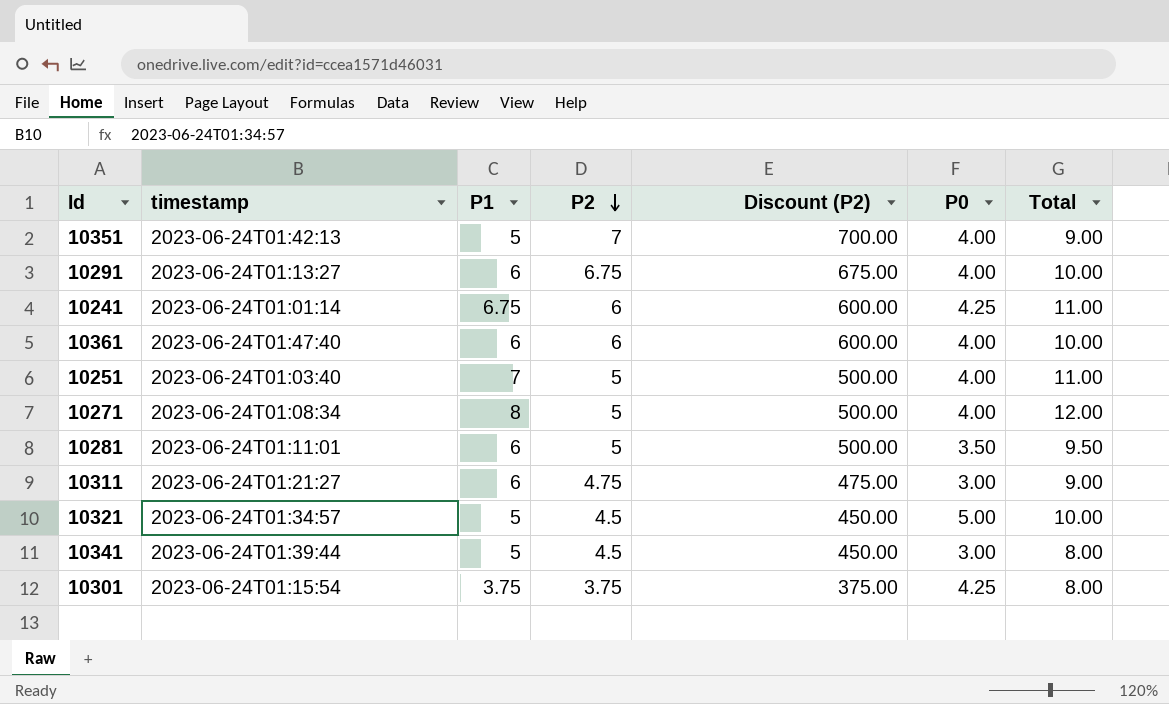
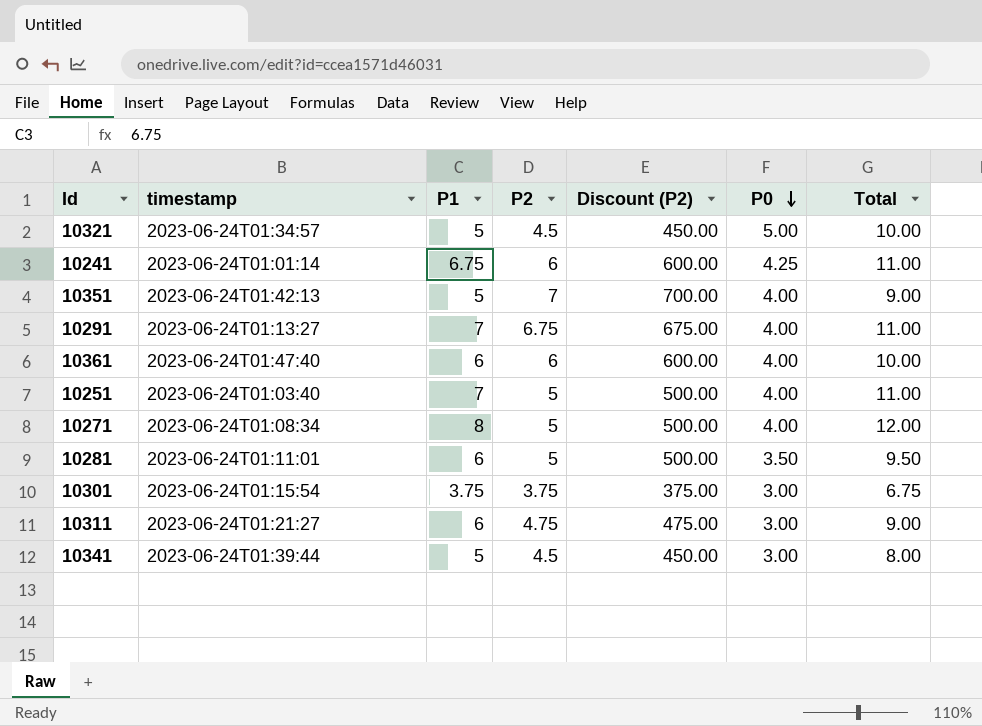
row order: P2 descending -> P0 descending
10291 | P1: 6 -> 7
10291 | Total: 10.00 -> 11.00
10301 | P0: 4.25 -> 3.00
10301 | Total: 8.00 -> 6.75

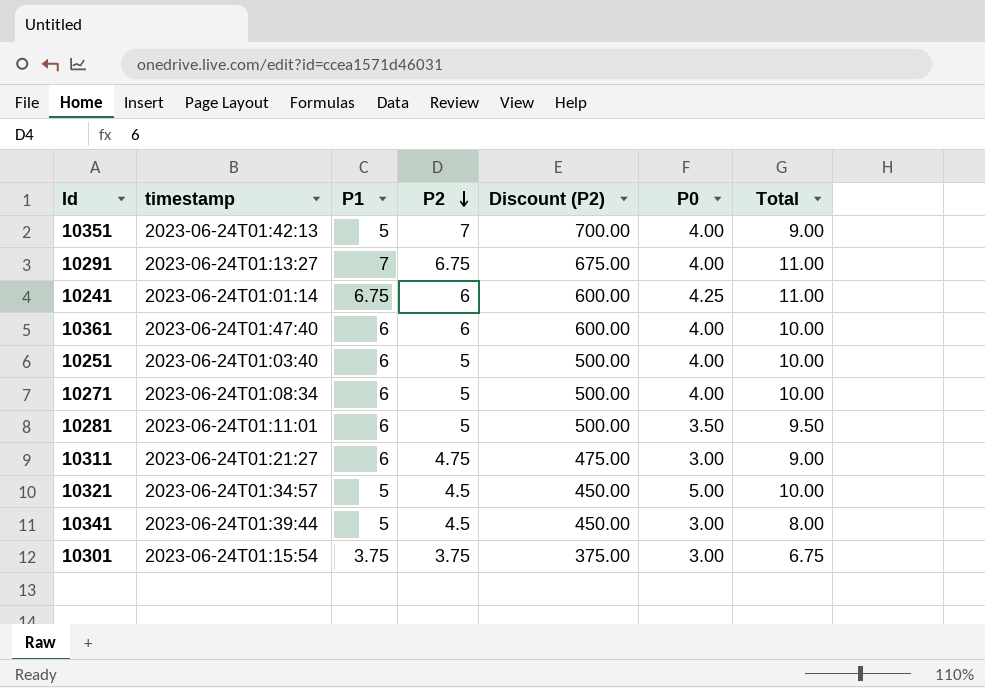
row order: P0 descending -> P2 descending
10251 | P1: 7 -> 6
10251 | Total: 11.00 -> 10.00
10271 | P1: 8 -> 6
10271 | Total: 12.00 -> 10.00

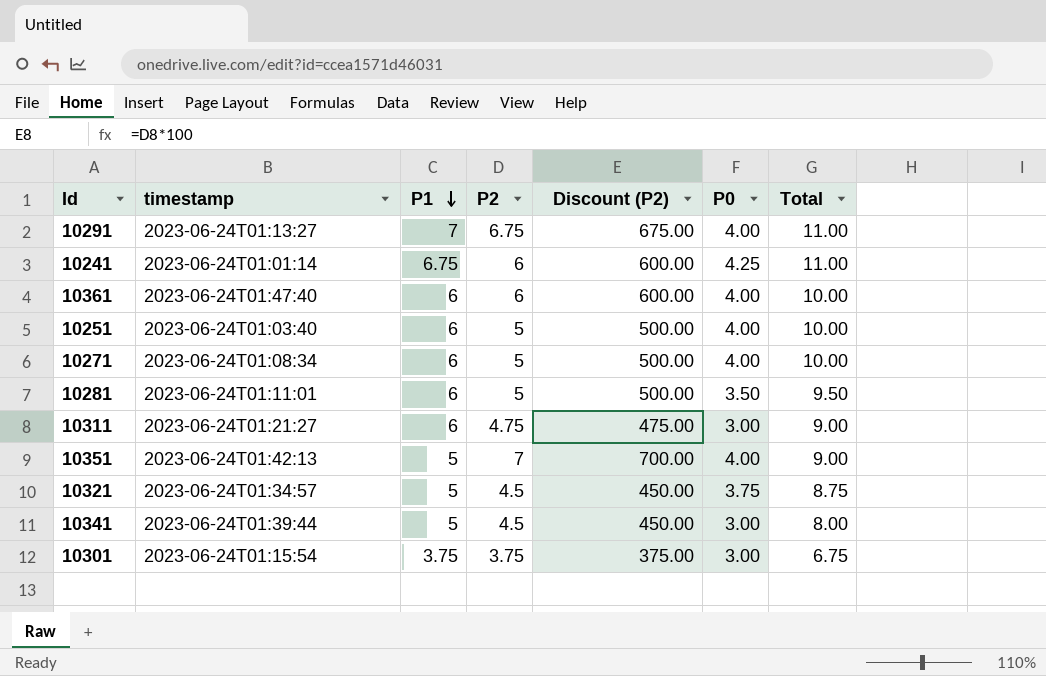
row order: P2 descending -> P1 descending
10321 | P0: 5.00 -> 3.75
10321 | Total: 10.00 -> 8.75

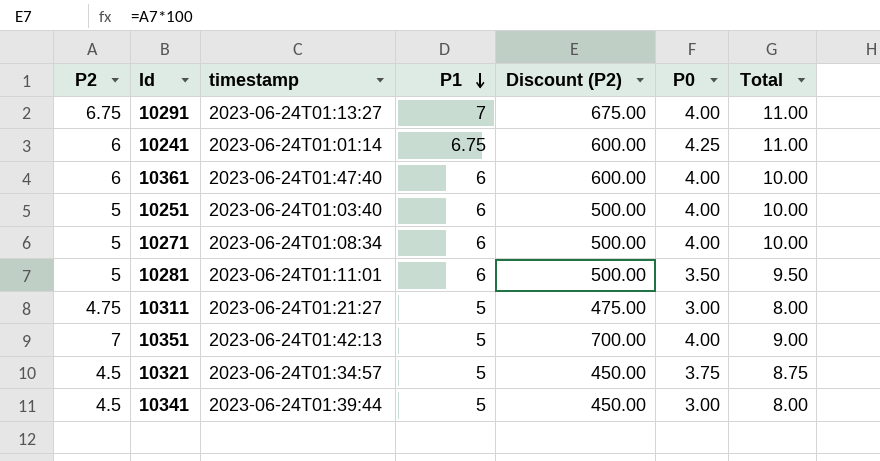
column P2 | position: 4 -> 1
row 10301: 2023-06-24T01:15:54 | 3.75 | 3.75 | 375.00 | 3.00 | 6.75 -> none
10311 | P1: 6 -> 5
10311 | Total: 9.00 -> 8.00

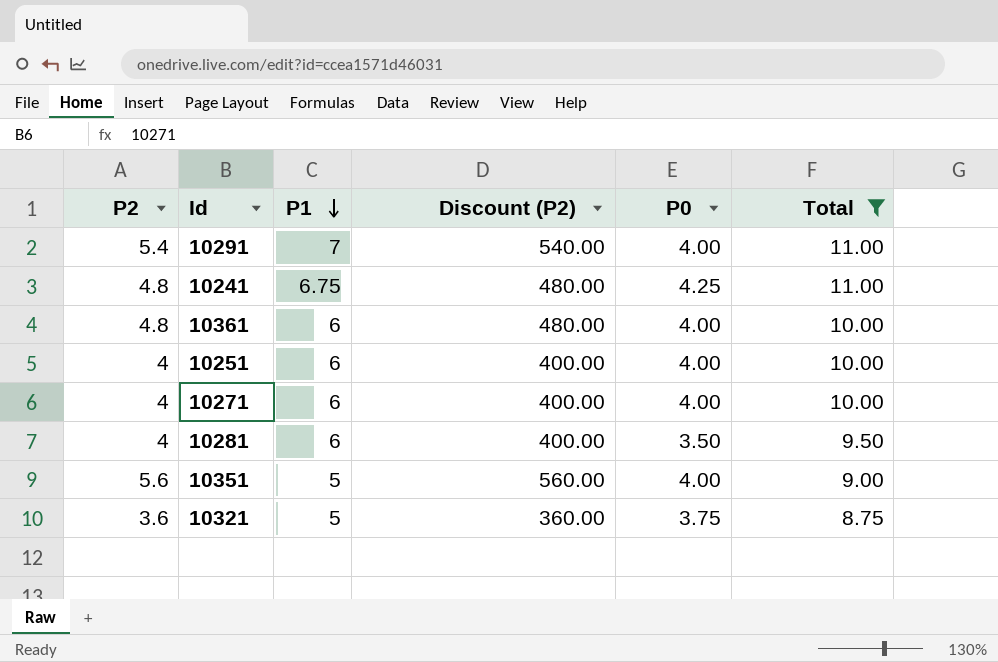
filter: none -> Total != 8.00
column timestamp | position: 3 -> none
10291 | P2: 6.75 -> 5.4
10291 | Discount (P2): 675.00 -> 540.00
10241 | P2: 6 -> 4.8
10241 | Discount (P2): 600.00 -> 480.00
10361 | P2: 6 -> 4.8
10361 | Discount (P2): 600.00 -> 480.00
10251 | P2: 5 -> 4
10251 | Discount (P2): 500.00 -> 400.00
10271 | P2: 5 -> 4
10271 | Discount (P2): 500.00 -> 400.00
10281 | P2: 5 -> 4
10281 | Discount (P2): 500.00 -> 400.00
10351 | P2: 7 -> 5.6
10351 | Discount (P2): 700.00 -> 560.00
10321 | P2: 4.5 -> 3.6
10321 | Discount (P2): 450.00 -> 360.00

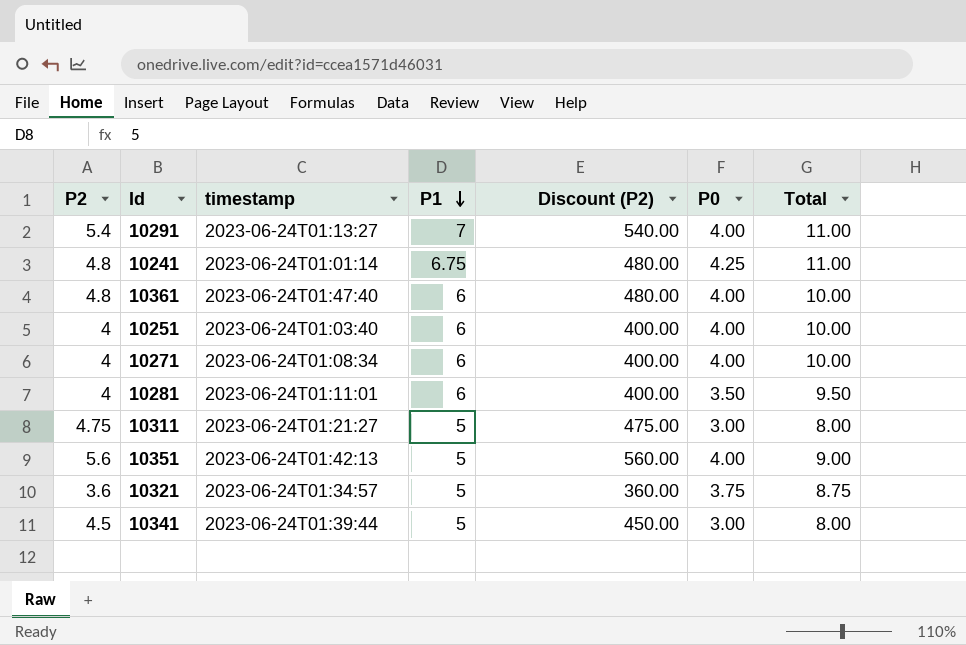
filter: Total != 8.00 -> none
column timestamp | position: none -> 3

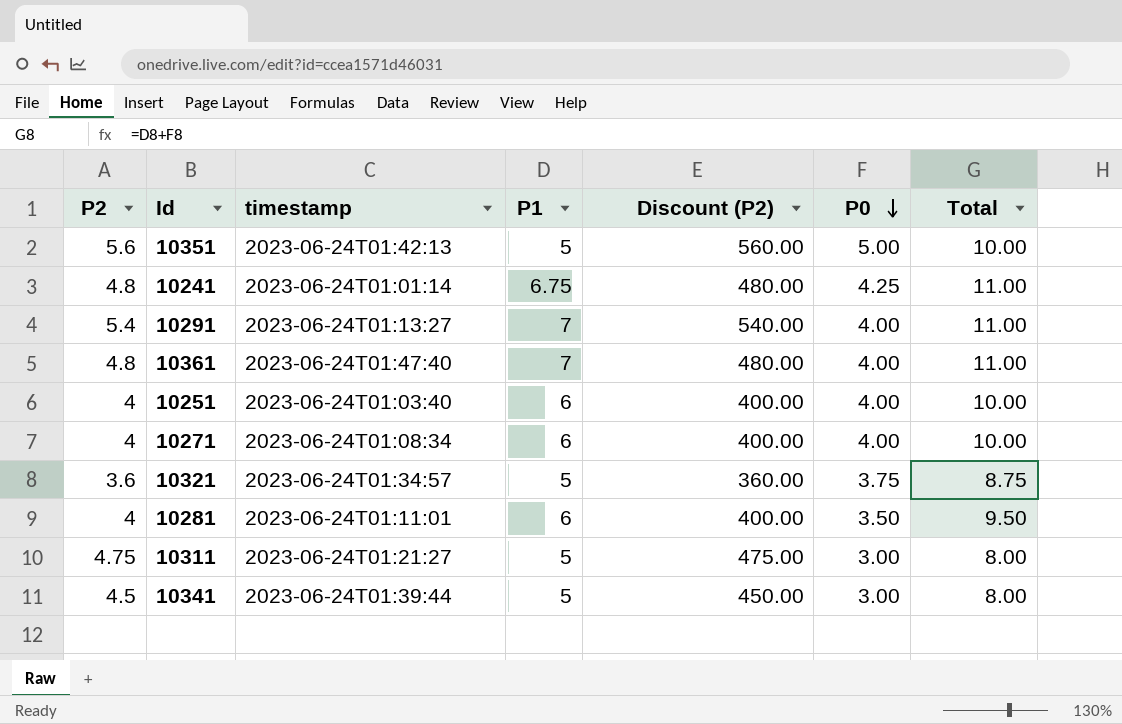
row order: P1 descending -> P0 descending
10351 | P0: 4.00 -> 5.00
10351 | Total: 9.00 -> 10.00
10361 | P1: 6 -> 7
10361 | Total: 10.00 -> 11.00

